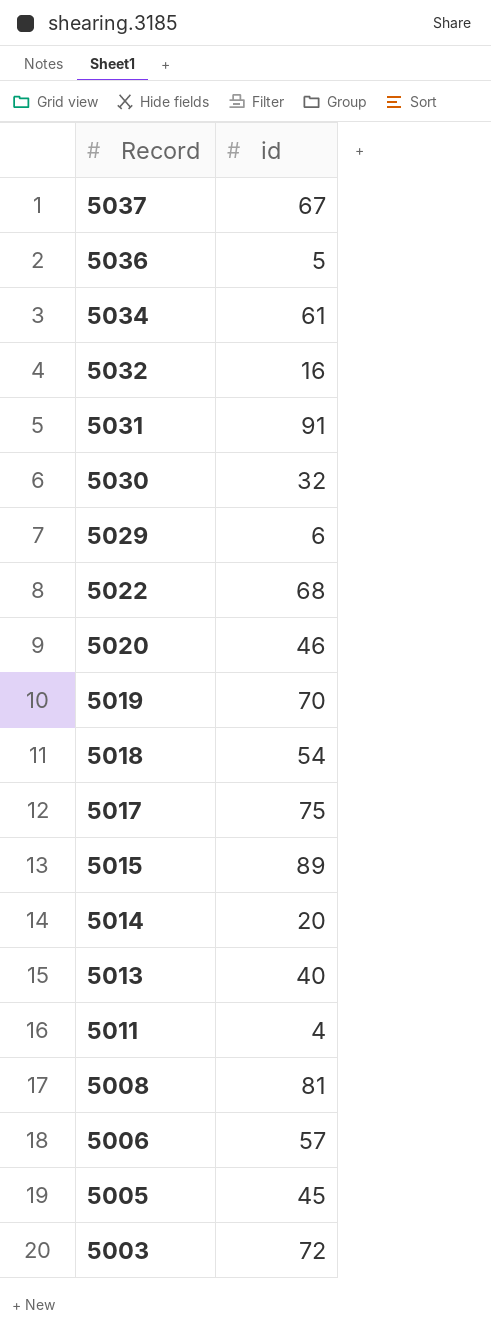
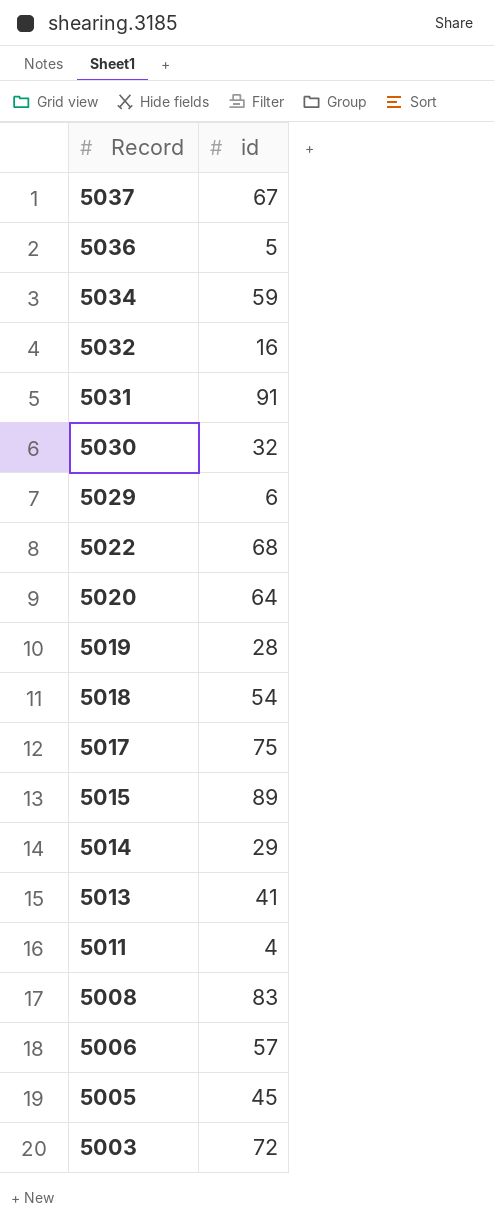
5034 | id: 61 -> 59
5020 | id: 46 -> 64
5019 | id: 70 -> 28
5014 | id: 20 -> 29
5013 | id: 40 -> 41
5008 | id: 81 -> 83

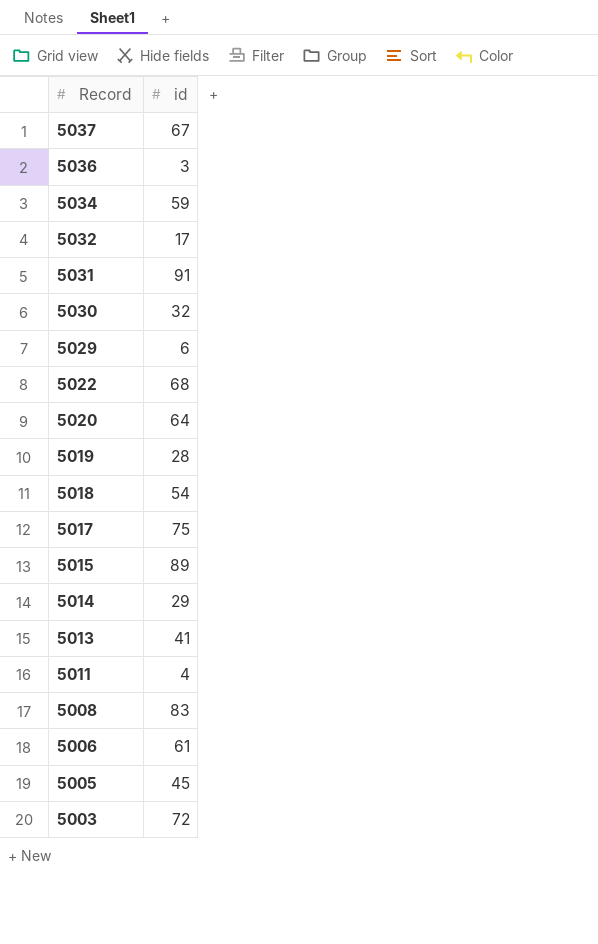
5036 | id: 5 -> 3
5032 | id: 16 -> 17
5006 | id: 57 -> 61

